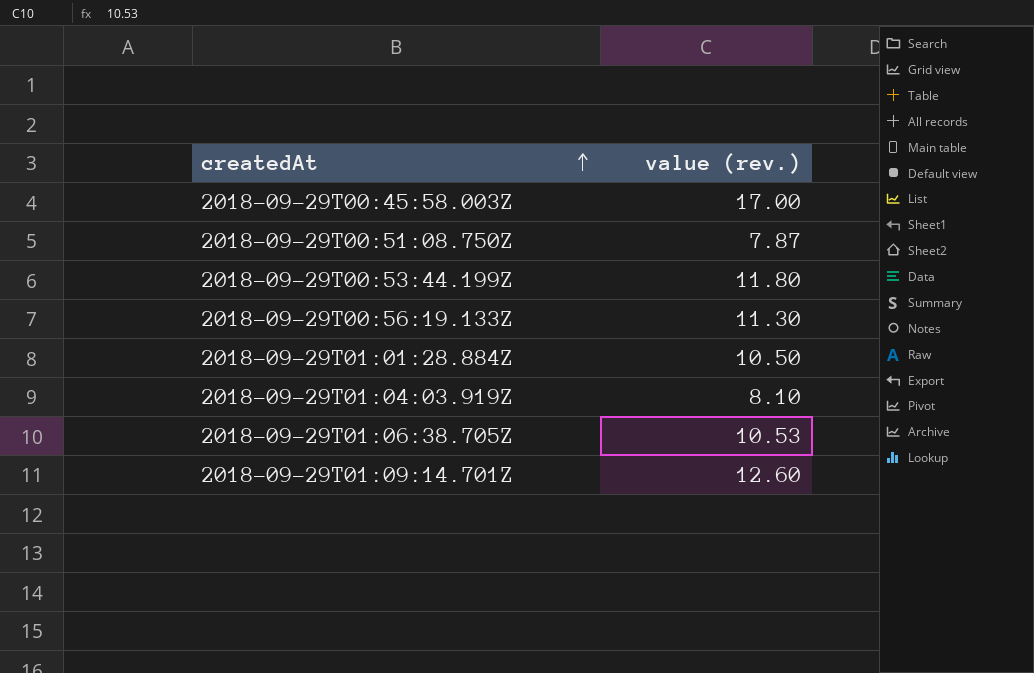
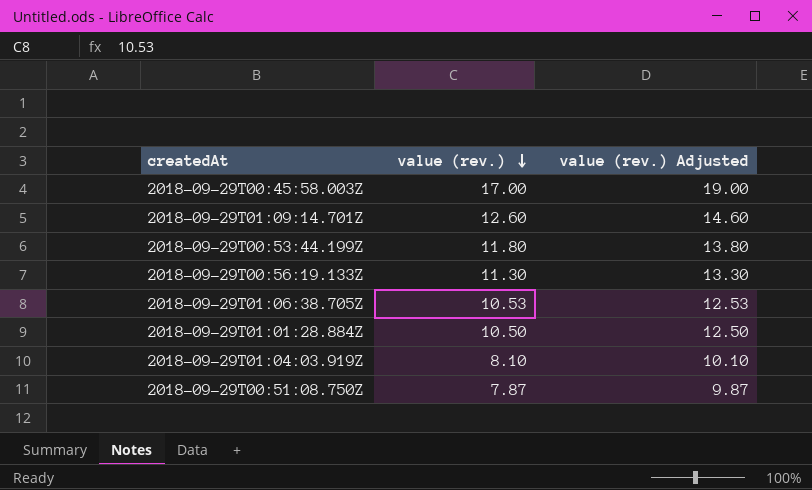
row order: createdAt ascending -> value (rev.) descending
column value (rev.) Adjusted | formula: none -> [value (rev.)] + 2

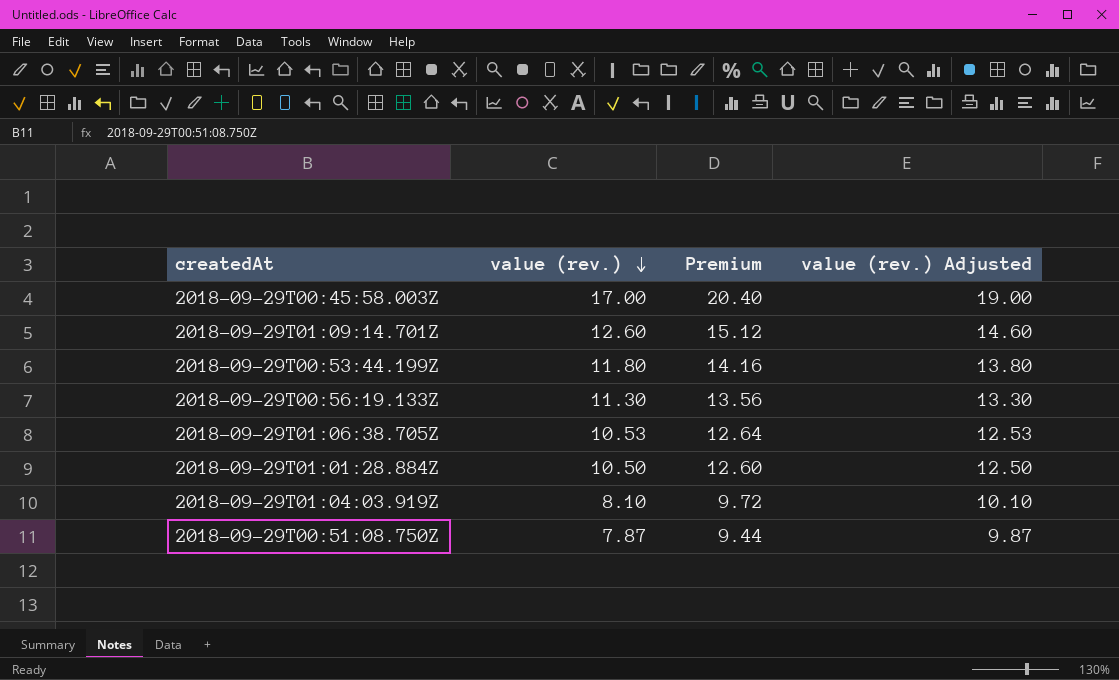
column Premium | formula: none -> [value (rev.)] * 1.2

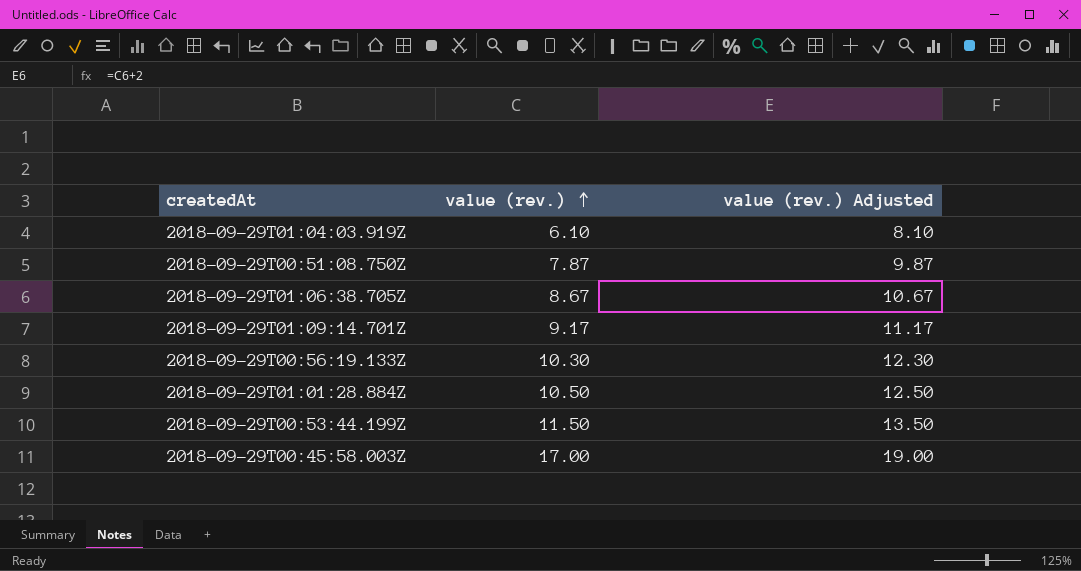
row order: value (rev.) descending -> value (rev.) ascending
column Premium | formula: [value (rev.)] * 1.2 -> none
2018-09-29T01:04:03.919Z | value (rev.): 8.10 -> 6.10
2018-09-29T01:04:03.919Z | value (rev.) Adjusted: 10.10 -> 8.10
2018-09-29T01:06:38.705Z | value (rev.): 10.53 -> 8.67
2018-09-29T01:06:38.705Z | value (rev.) Adjusted: 12.53 -> 10.67
2018-09-29T01:09:14.701Z | value (rev.): 12.60 -> 9.17
2018-09-29T01:09:14.701Z | value (rev.) Adjusted: 14.60 -> 11.17
2018-09-29T00:56:19.133Z | value (rev.): 11.30 -> 10.30
2018-09-29T00:56:19.133Z | value (rev.) Adjusted: 13.30 -> 12.30
2018-09-29T00:53:44.199Z | value (rev.): 11.80 -> 11.50
2018-09-29T00:53:44.199Z | value (rev.) Adjusted: 13.80 -> 13.50

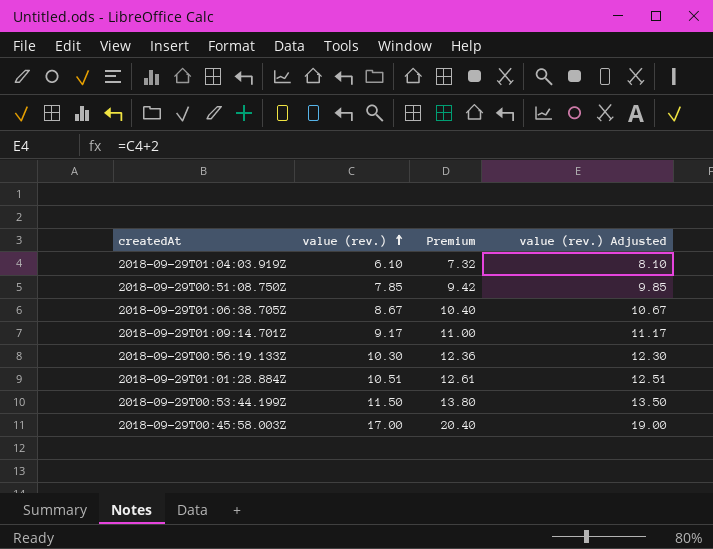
column Premium | formula: none -> [value (rev.)] * 1.2
2018-09-29T00:51:08.750Z | value (rev.): 7.87 -> 7.85
2018-09-29T00:51:08.750Z | value (rev.) Adjusted: 9.87 -> 9.85
2018-09-29T01:01:28.884Z | value (rev.): 10.50 -> 10.51
2018-09-29T01:01:28.884Z | value (rev.) Adjusted: 12.50 -> 12.51

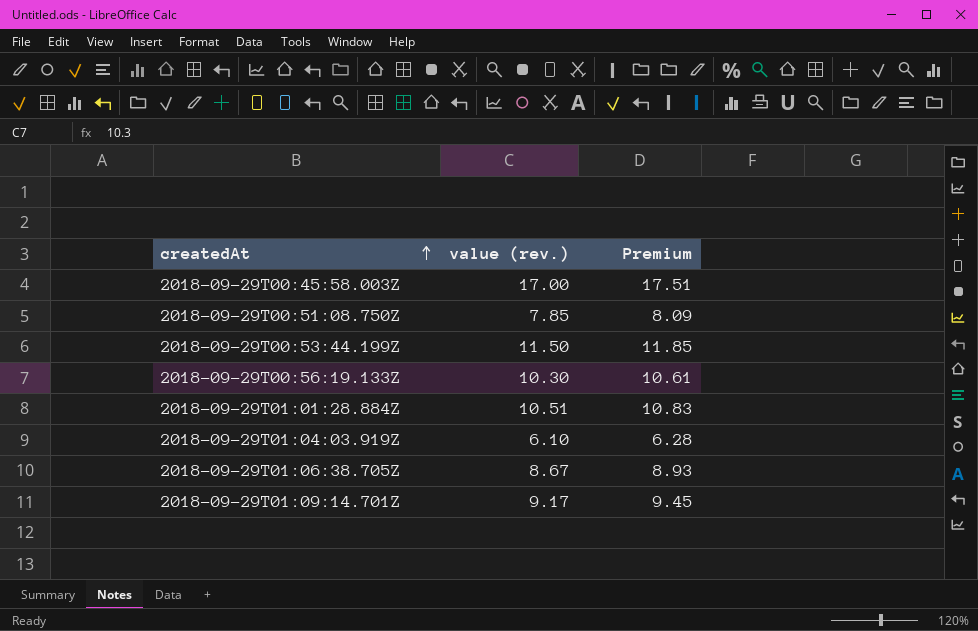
row order: value (rev.) ascending -> createdAt ascending
column value (rev.) Adjusted | formula: [value (rev.)] + 2 -> none
column Premium | formula: [value (rev.)] * 1.2 -> [value (rev.)] * 1.03

